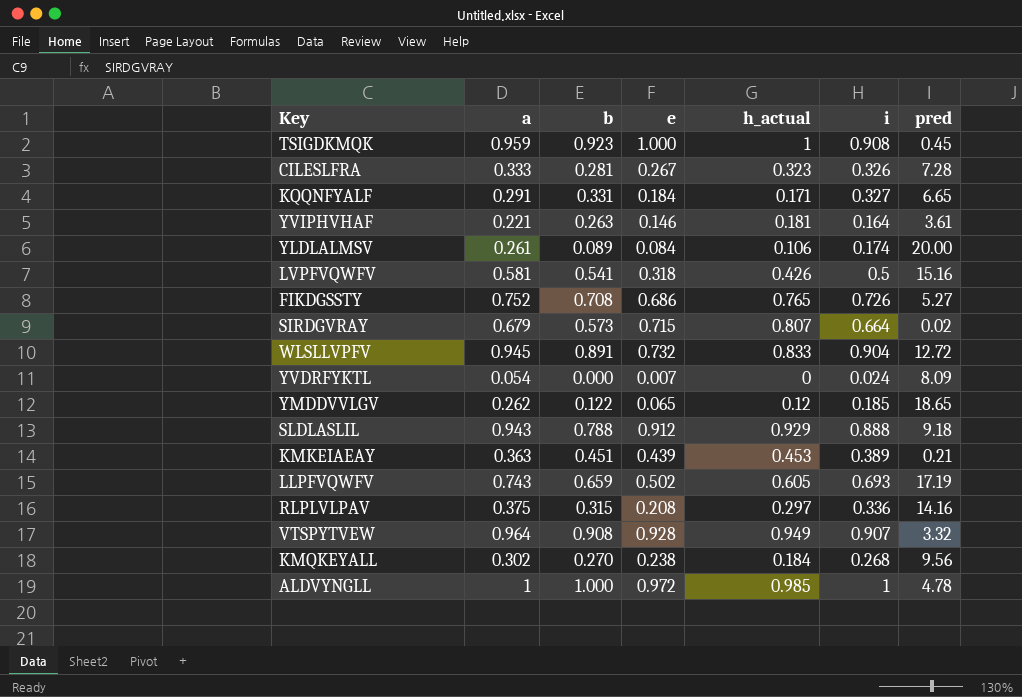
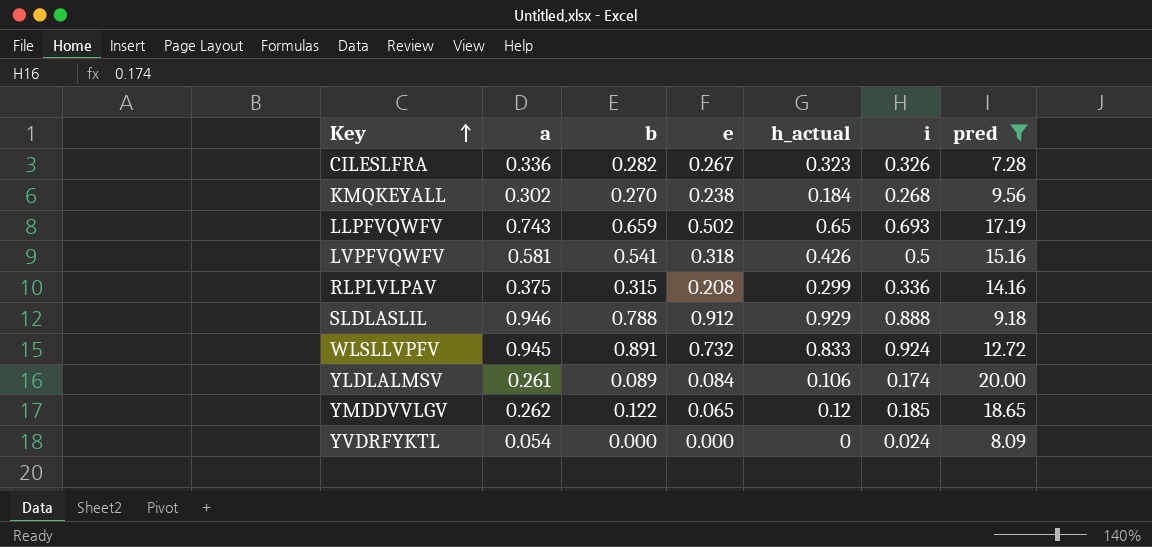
filter: none -> pred >= 7.28
row order: none -> Key ascending
CILESLFRA | a: 0.333 -> 0.336
CILESLFRA | b: 0.281 -> 0.282
LLPFVQWFV | h_actual: 0.605 -> 0.65
RLPLVLPAV | h_actual: 0.297 -> 0.299
SLDLASLIL | a: 0.943 -> 0.946
WLSLLVPFV | i: 0.904 -> 0.924
YVDRFYKTL | e: 0.007 -> 0.000

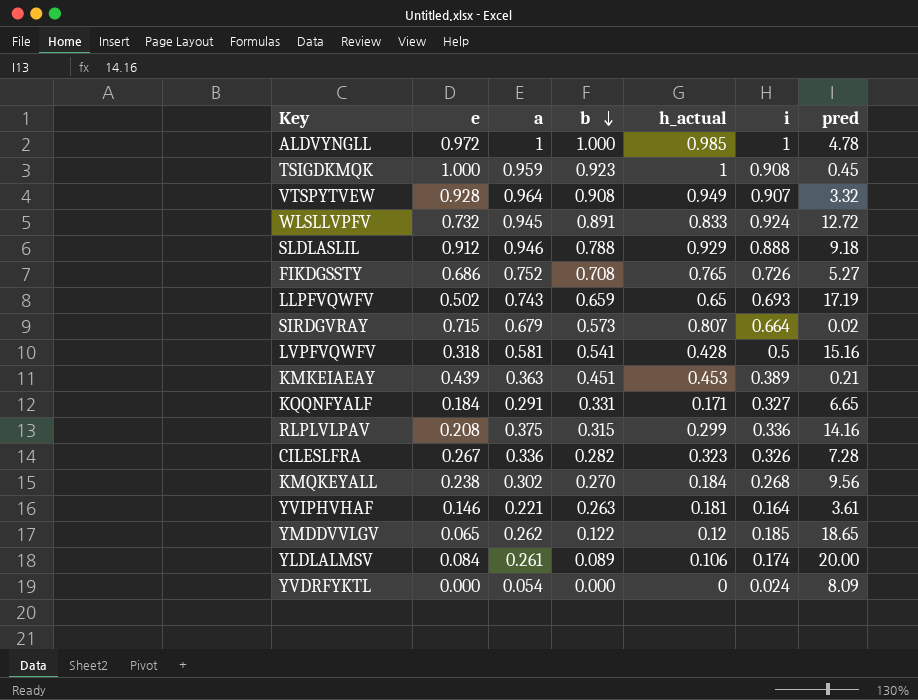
filter: pred >= 7.28 -> none
row order: Key ascending -> b descending
column e | position: 4 -> 2
LVPFVQWFV | h_actual: 0.426 -> 0.428

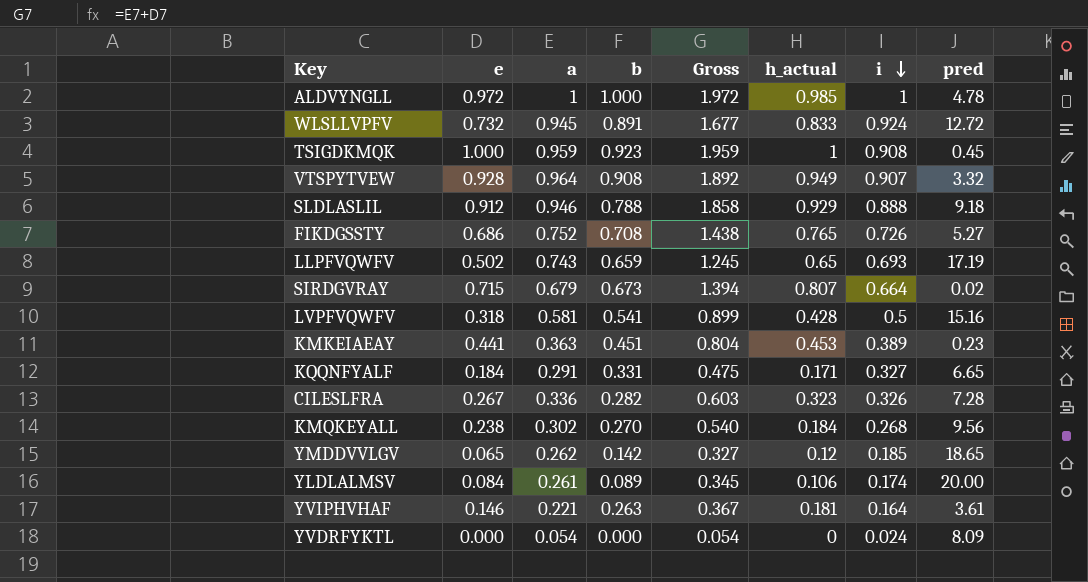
row order: b descending -> i descending
column Gross | formula: none -> [e] + [a]
row RLPLVLPAV: 0.208 | 0.375 | 0.315 | 0.299 | 0.336 | 14.16 -> none
SIRDGVRAY | b: 0.573 -> 0.673
KMKEIAEAY | e: 0.439 -> 0.441
KMKEIAEAY | pred: 0.21 -> 0.23
YMDDVVLGV | b: 0.122 -> 0.142

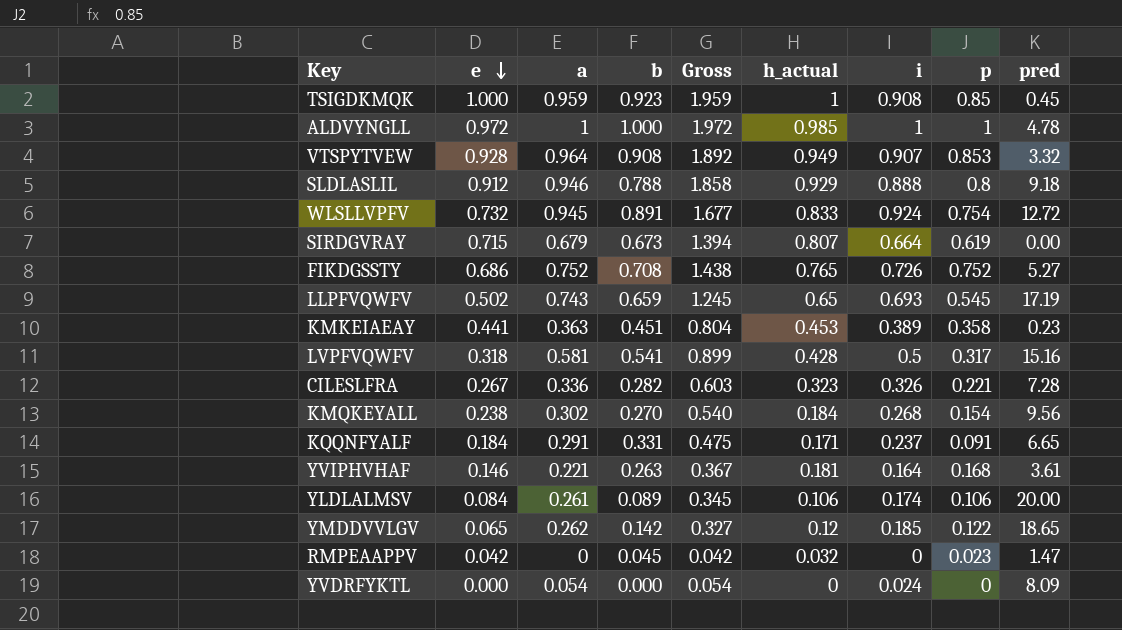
row order: i descending -> e descending
column p | position: none -> 8
SIRDGVRAY | pred: 0.02 -> 0.00
KQQNFYALF | i: 0.327 -> 0.237
row RMPEAAPPV: none -> 0.042 | 0 | 0.045 | 0.042 | 0.032 | 0 | 0.023 | 1.47

